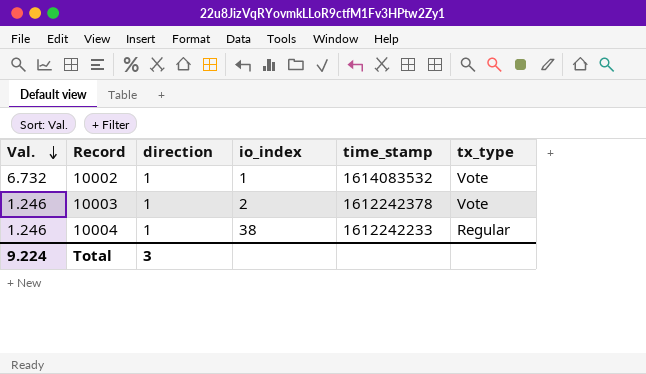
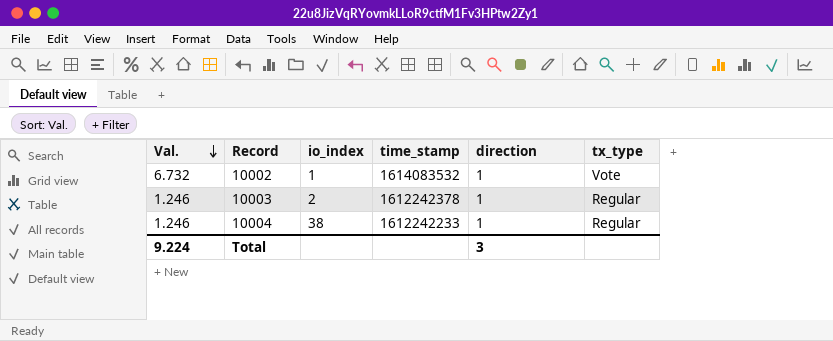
column direction | position: 3 -> 5
10003 | tx_type: Vote -> Regular

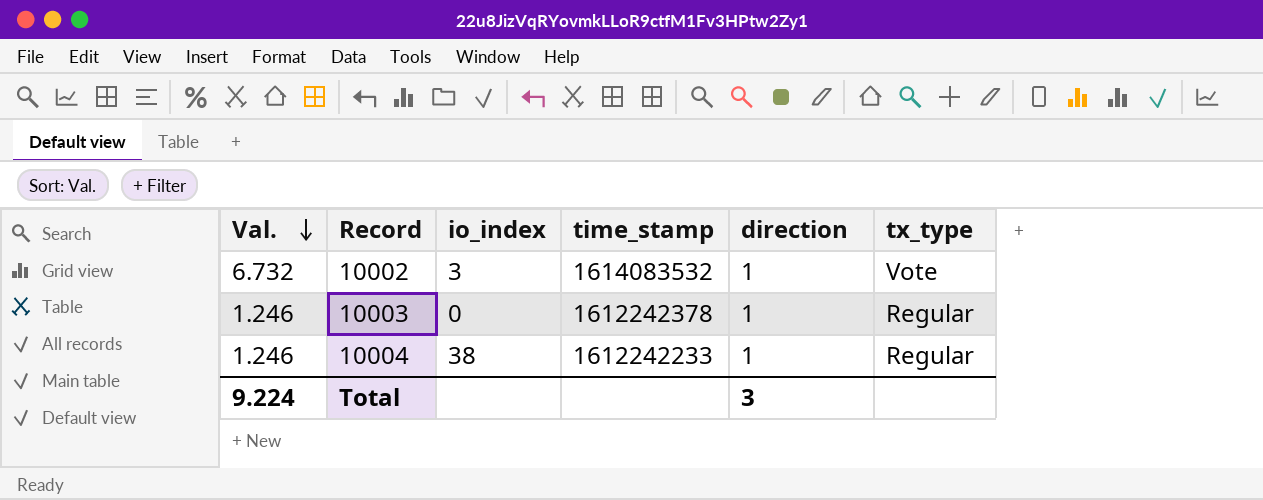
10002 | io_index: 1 -> 3
10003 | io_index: 2 -> 0

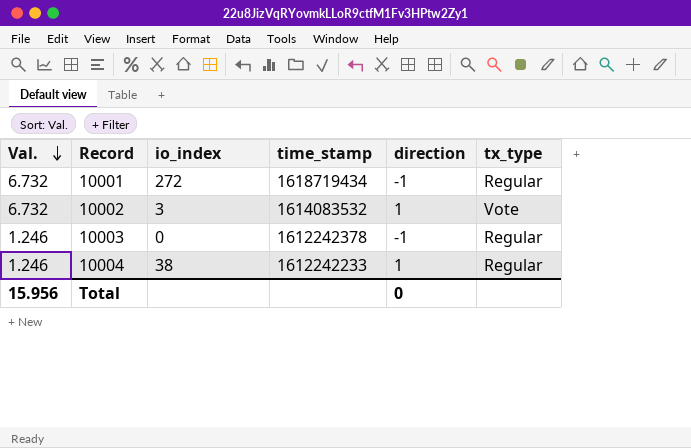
row 10001: none -> 6.732 | 272 | 1618719434 | -1 | Regular
10003 | direction: 1 -> -1
Total | Val.: 9.224 -> 15.956
Total | direction: 3 -> 0

